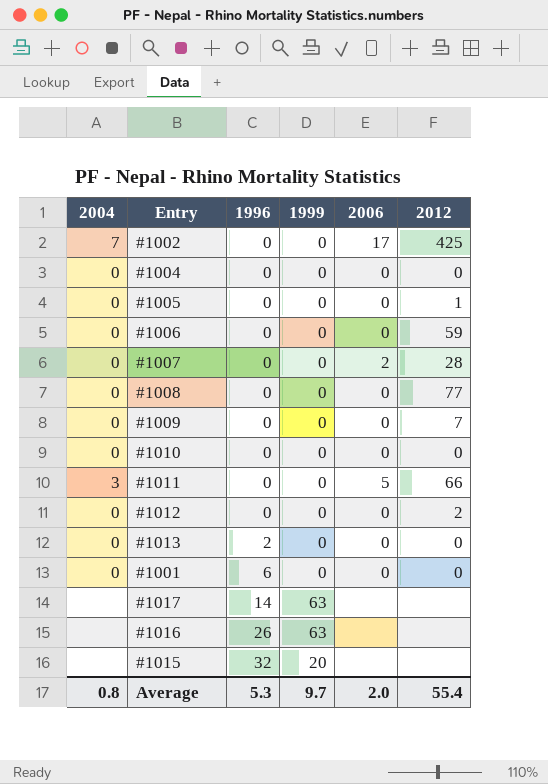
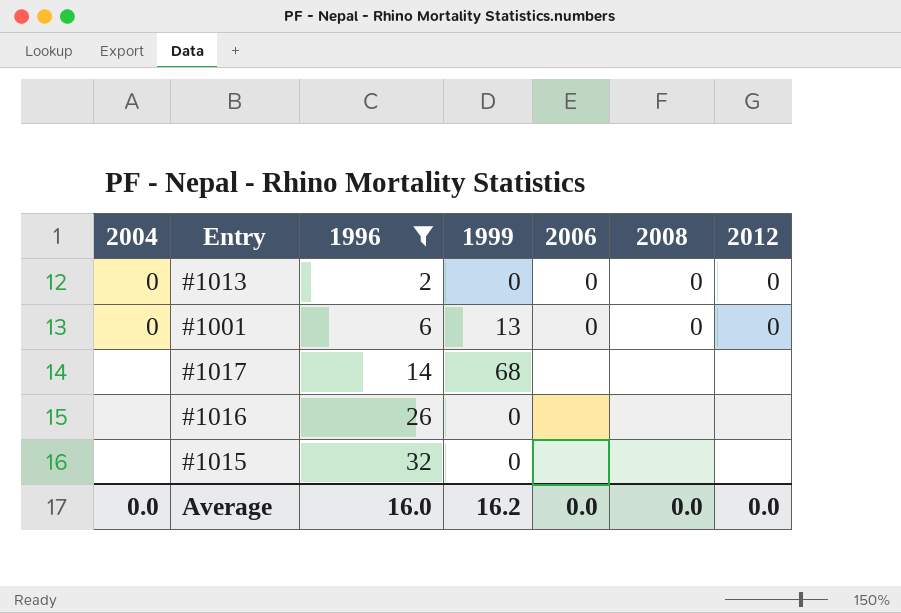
filter: none -> 1996 != 0
column 2008 | position: none -> 6
#1001 | 1999: 0 -> 13
#1017 | 1999: 63 -> 68
#1016 | 1999: 63 -> 0
#1015 | 1999: 20 -> 0
Average | 2004: 0.8 -> 0.0
Average | 1996: 5.3 -> 16.0
Average | 1999: 9.7 -> 16.2
Average | 2006: 2.0 -> 0.0
Average | 2012: 55.4 -> 0.0

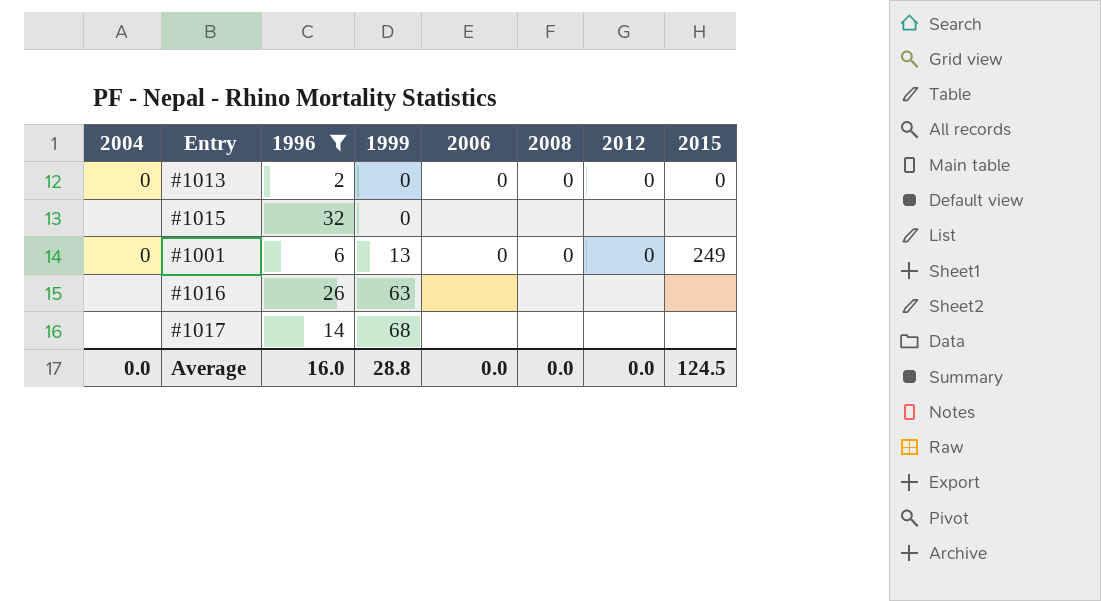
row order: 1996 ascending -> 1999 ascending
column 2015 | position: none -> 8
#1016 | 1999: 0 -> 63
Average | 1999: 16.2 -> 28.8

